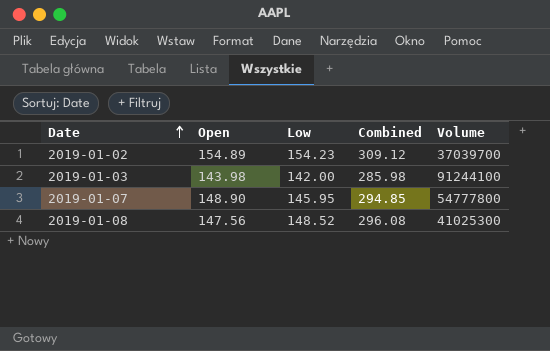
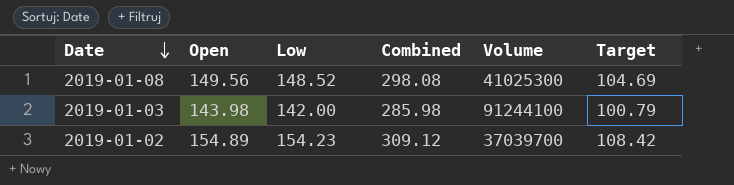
row order: Date ascending -> Date descending
column Target | formula: none -> [Open] * 0.7
row 2019-01-07: 148.90 | 145.95 | 294.85 | 54777800 -> none
2019-01-08 | Open: 147.56 -> 149.56
2019-01-08 | Combined: 296.08 -> 298.08

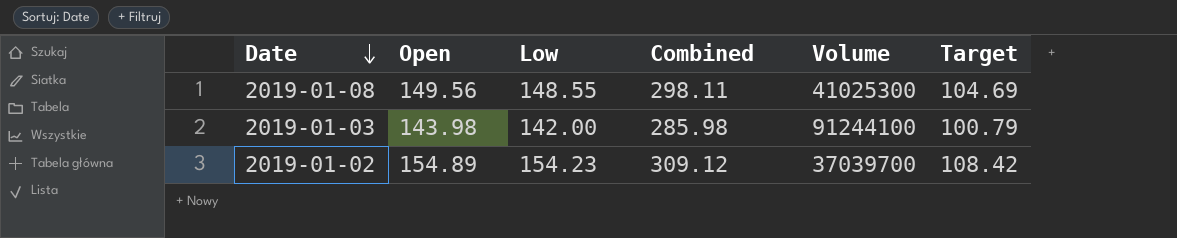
2019-01-08 | Low: 148.52 -> 148.55
2019-01-08 | Combined: 298.08 -> 298.11

